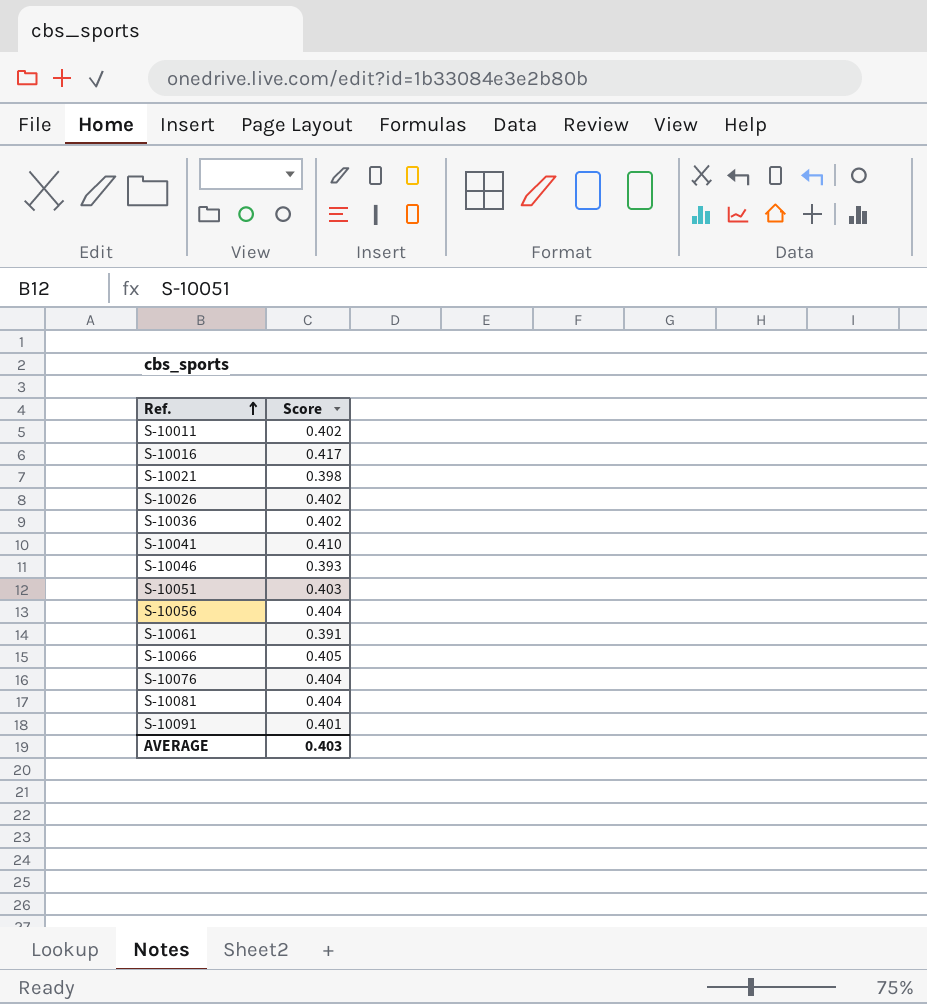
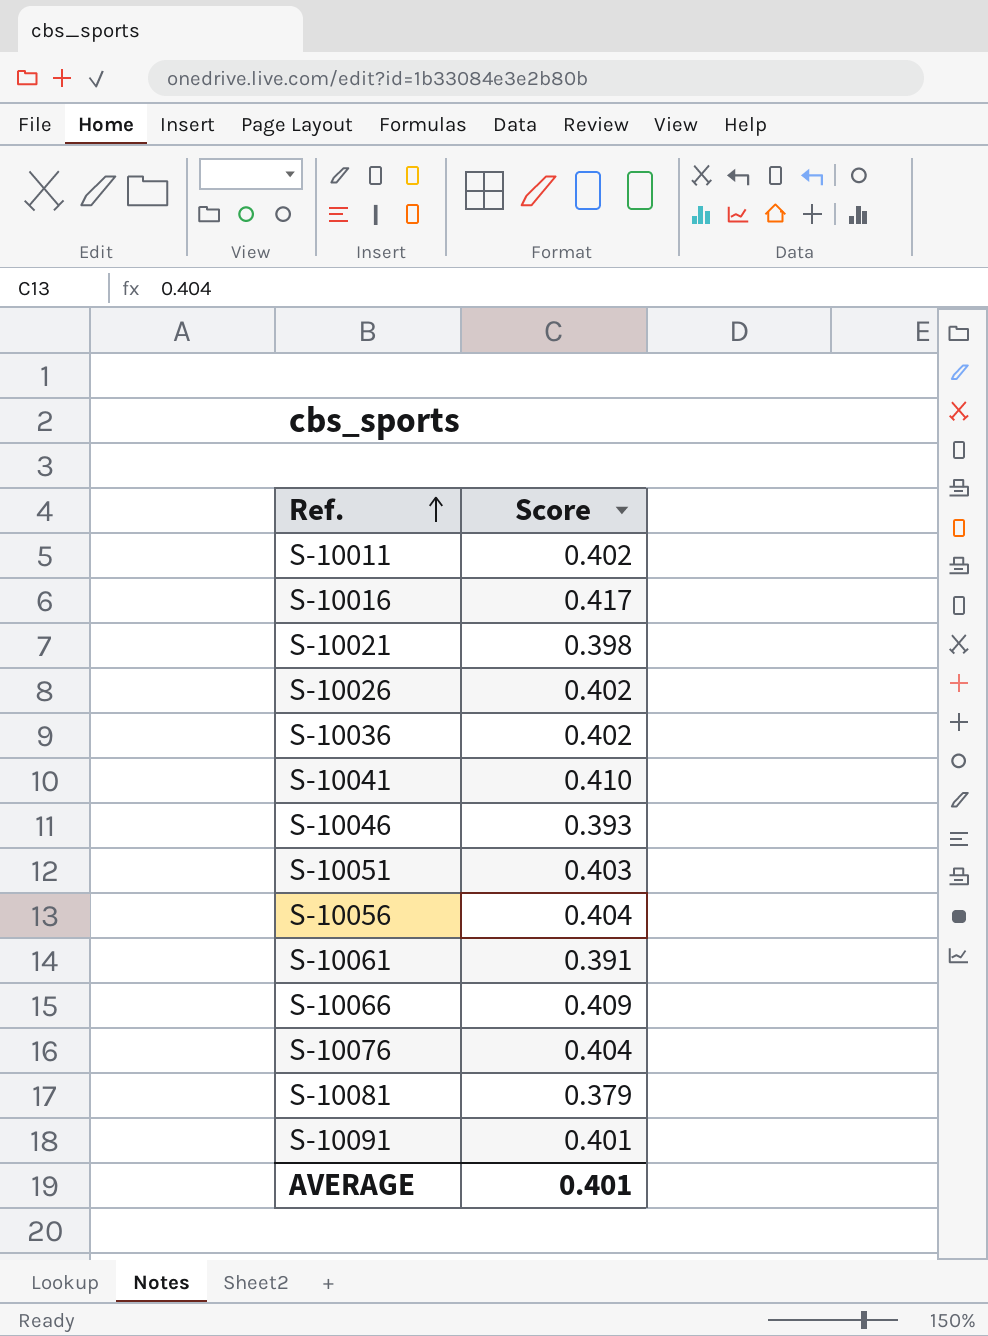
S-10066 | Score: 0.405 -> 0.409
S-10081 | Score: 0.404 -> 0.379
AVERAGE | Score: 0.403 -> 0.401

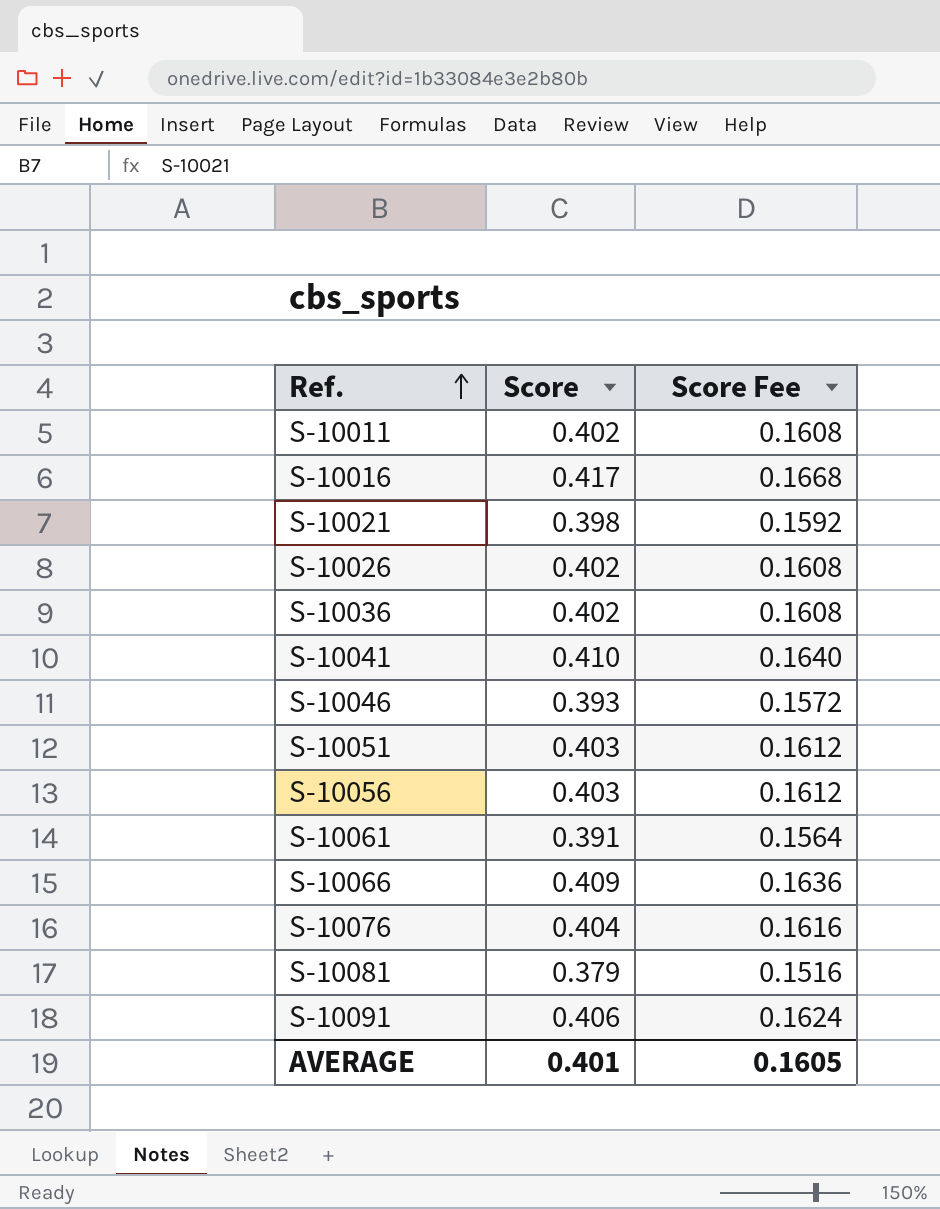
column Score Fee | formula: none -> [Score] * 0.4
S-10056 | Score: 0.404 -> 0.403
S-10091 | Score: 0.401 -> 0.406

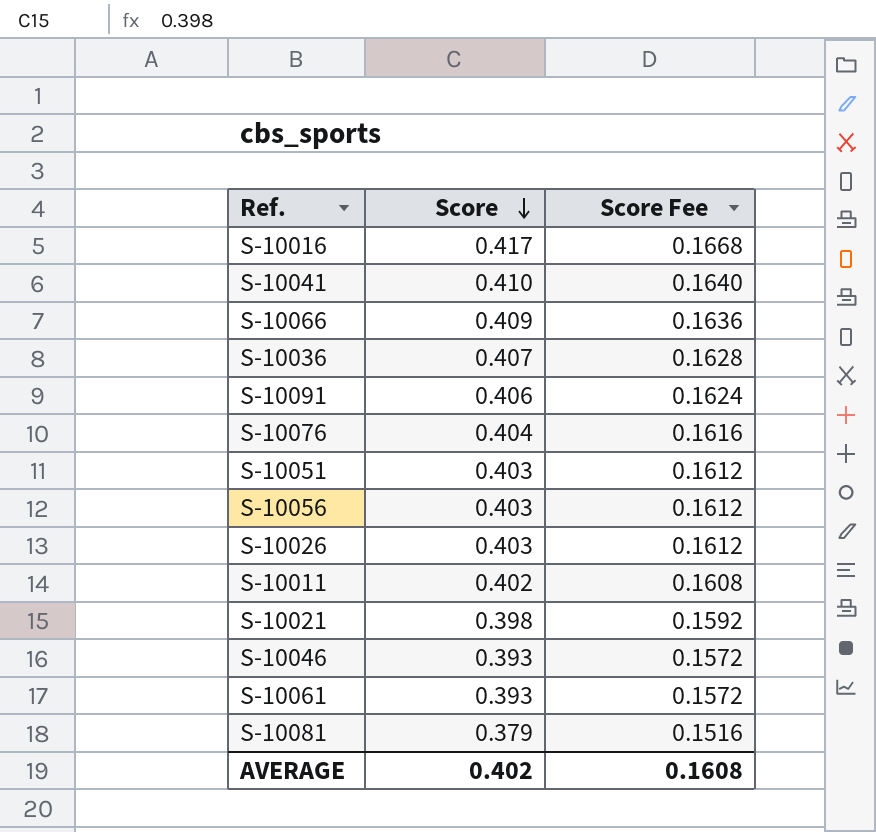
row order: Ref. ascending -> Score descending
S-10036 | Score: 0.402 -> 0.407
S-10036 | Score Fee: 0.1608 -> 0.1628
S-10026 | Score: 0.402 -> 0.403
S-10026 | Score Fee: 0.1608 -> 0.1612
S-10061 | Score: 0.391 -> 0.393
S-10061 | Score Fee: 0.1564 -> 0.1572
AVERAGE | Score: 0.401 -> 0.402
AVERAGE | Score Fee: 0.1605 -> 0.1608

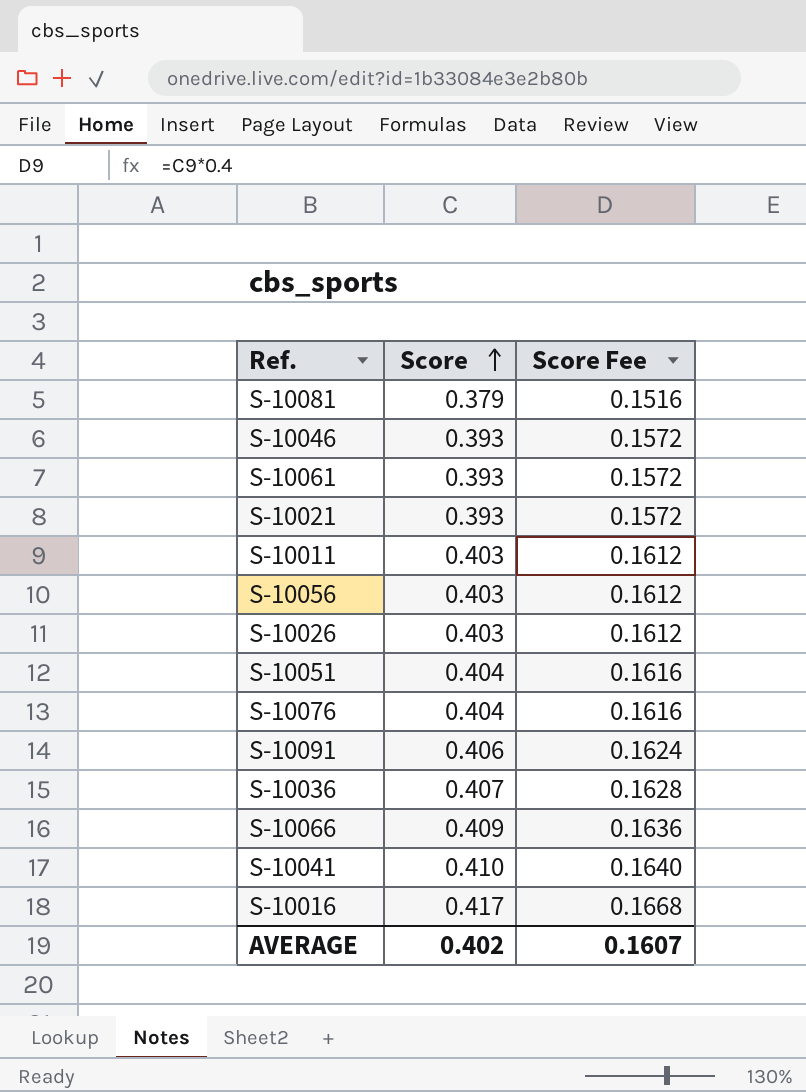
row order: Score descending -> Score ascending
S-10021 | Score: 0.398 -> 0.393
S-10021 | Score Fee: 0.1592 -> 0.1572
S-10011 | Score: 0.402 -> 0.403
S-10011 | Score Fee: 0.1608 -> 0.1612
S-10051 | Score: 0.403 -> 0.404
S-10051 | Score Fee: 0.1612 -> 0.1616
AVERAGE | Score Fee: 0.1608 -> 0.1607

